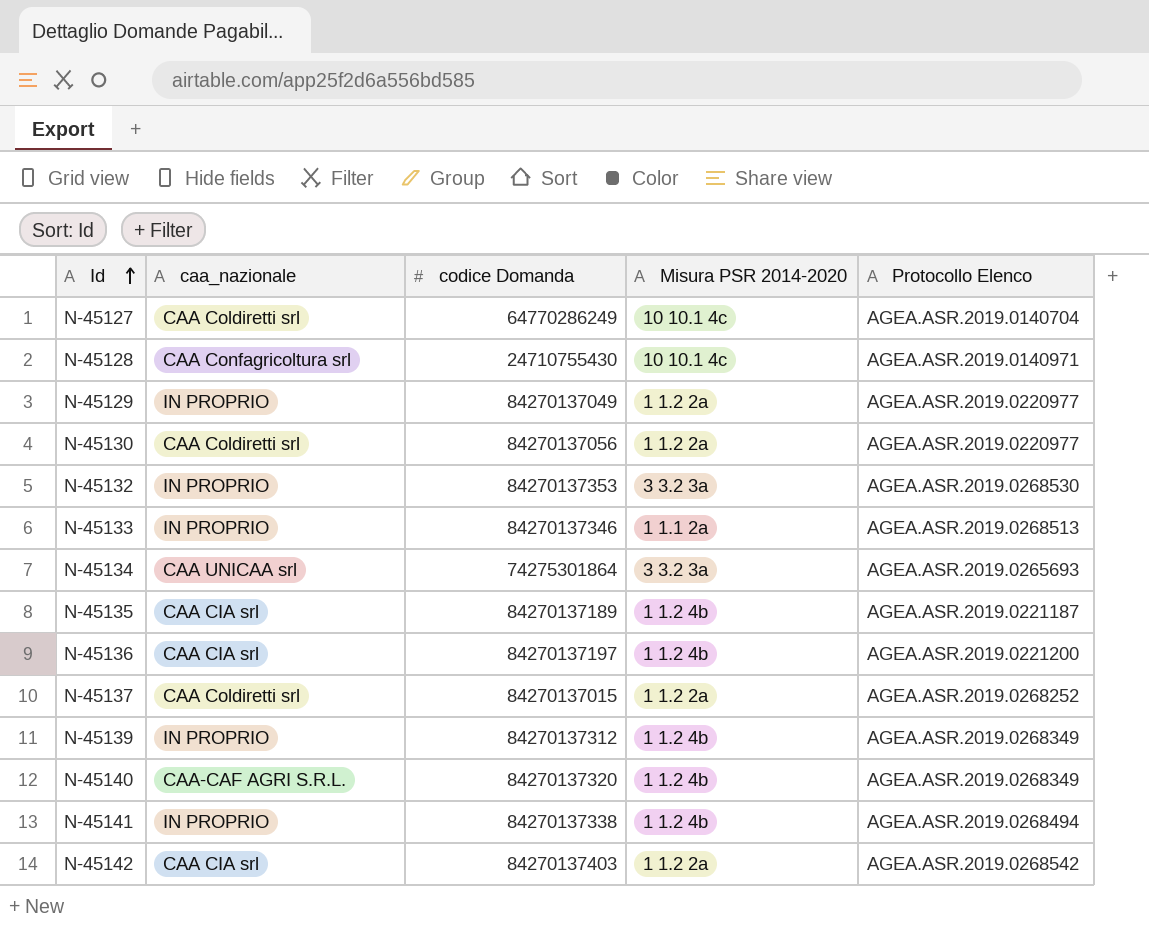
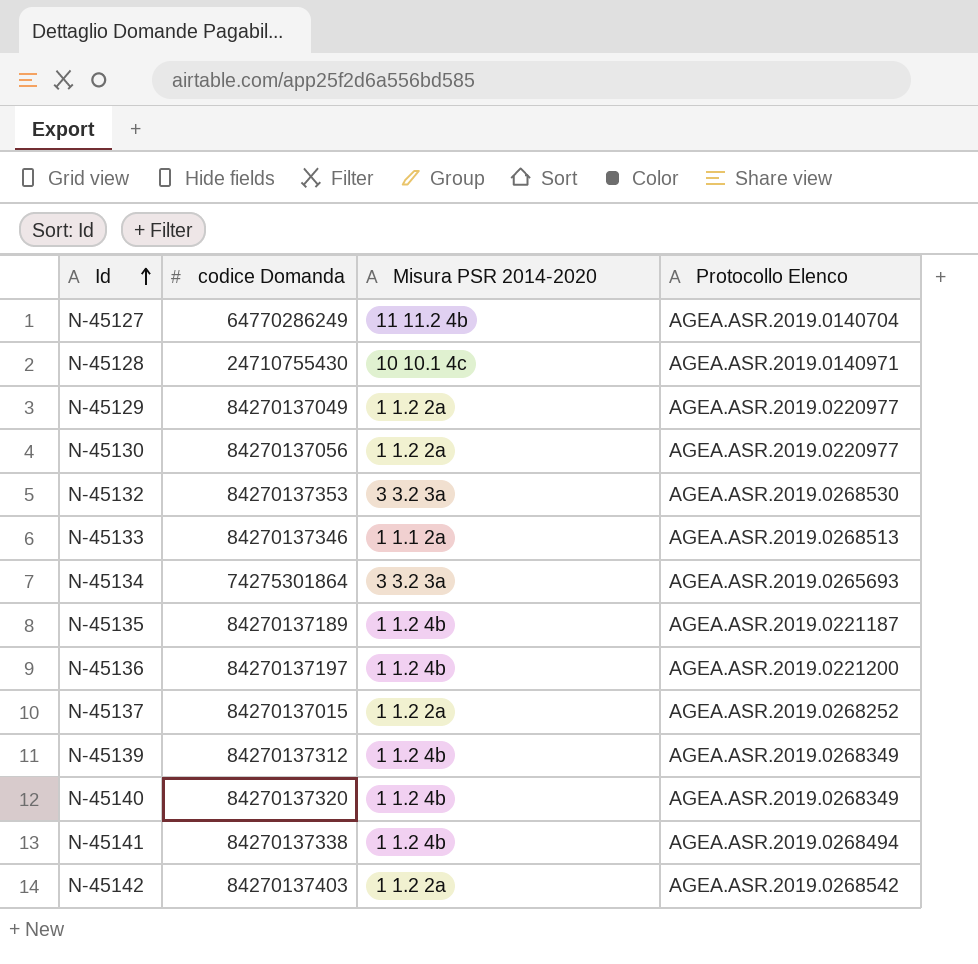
column caa_nazionale | position: 2 -> none
N-45127 | Misura PSR 2014-2020: 10 10.1 4c -> 11 11.2 4b

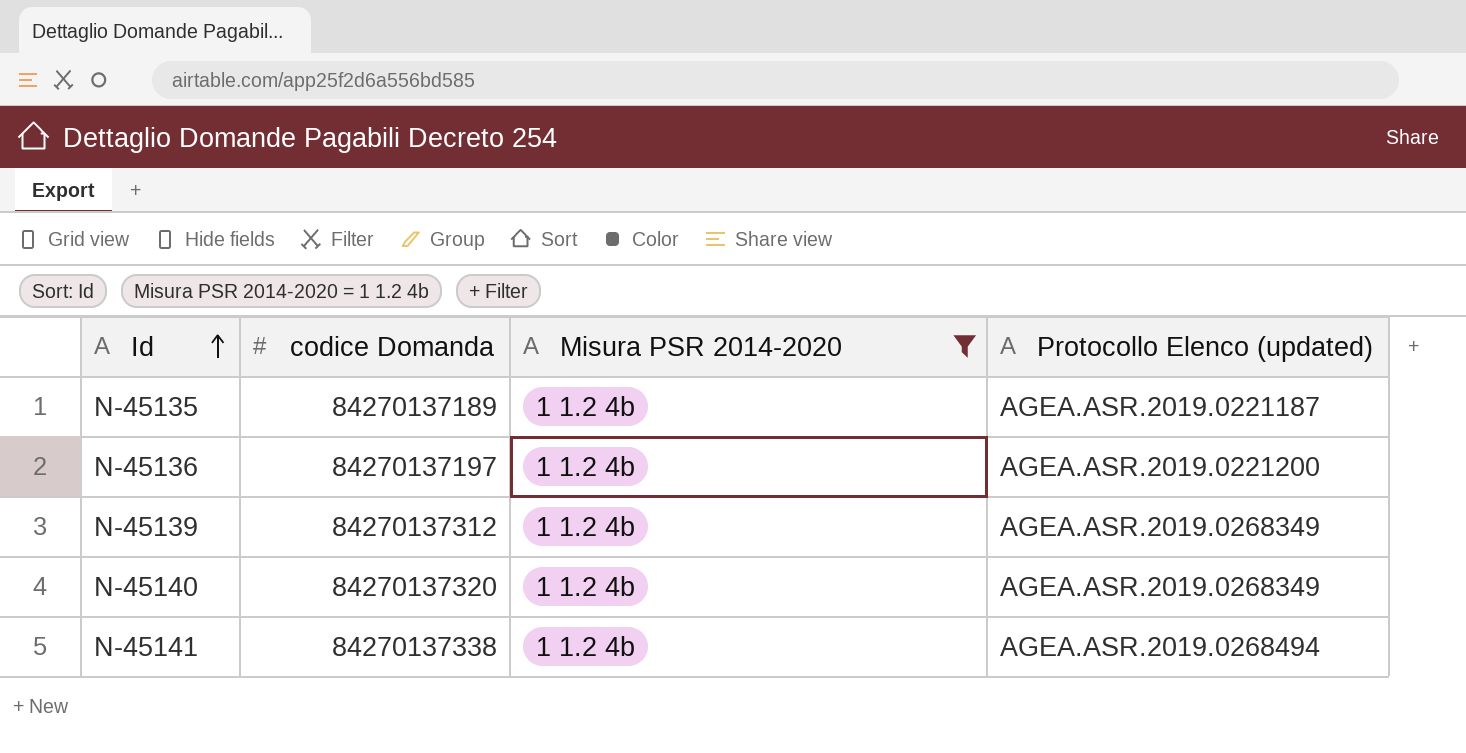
filter: none -> Misura PSR 2014-2020 = 1 1.2 4b
column name: Protocollo Elenco -> Protocollo Elenco (updated)

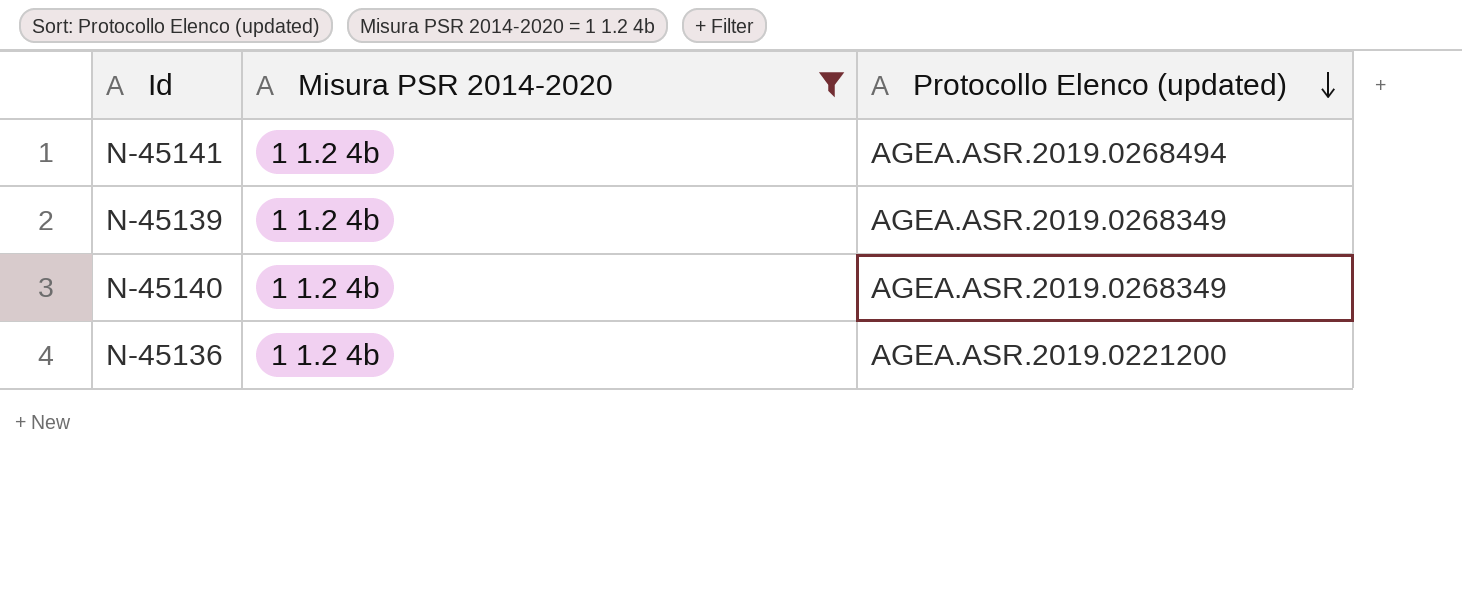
row order: Id ascending -> Protocollo Elenco (updated) descending
column codice Domanda | position: 2 -> none
row N-45135: 84270137189 | 1 1.2 4b | AGEA.ASR.2019.0221187 -> none

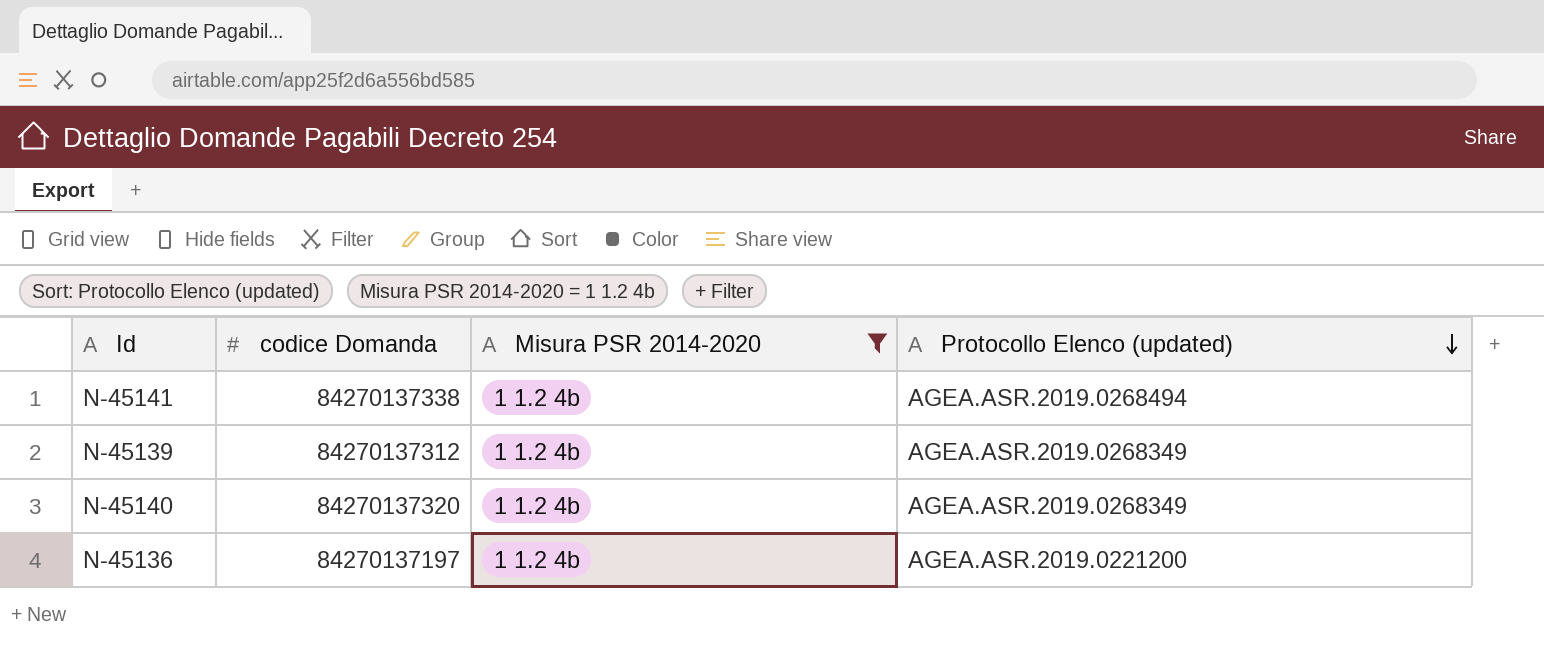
column codice Domanda | position: none -> 2

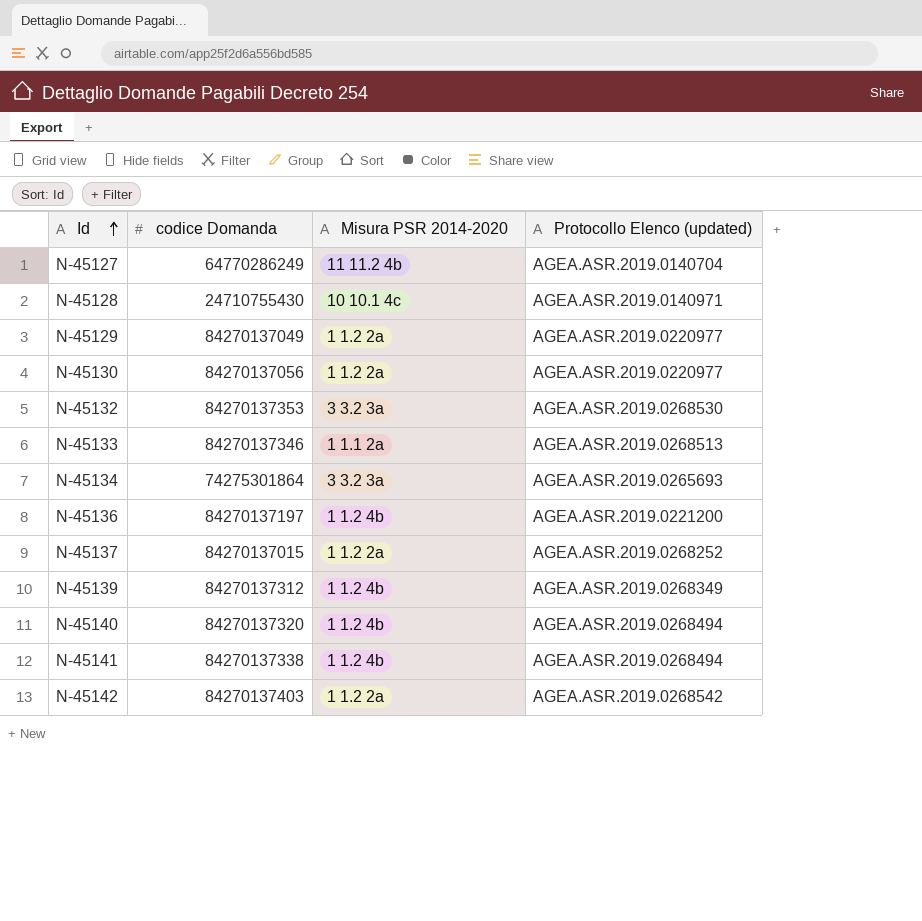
filter: Misura PSR 2014-2020 = 1 1.2 4b -> none
row order: Protocollo Elenco (updated) descending -> Id ascending
N-45140 | Protocollo Elenco (updated): AGEA.ASR.2019.0268349 -> AGEA.ASR.2019.0268494

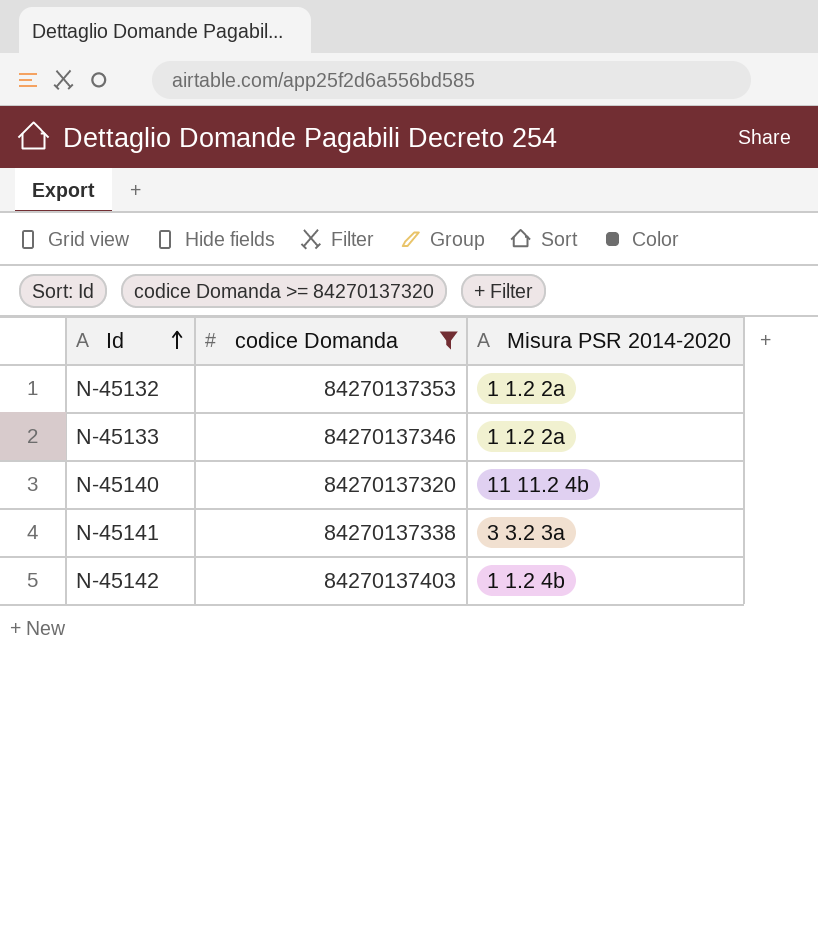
filter: none -> codice Domanda >= 84270137320
column Protocollo Elenco (updated) | position: 4 -> none
N-45132 | Misura PSR 2014-2020: 3 3.2 3a -> 1 1.2 2a
N-45133 | Misura PSR 2014-2020: 1 1.1 2a -> 1 1.2 2a
N-45140 | Misura PSR 2014-2020: 1 1.2 4b -> 11 11.2 4b
N-45141 | Misura PSR 2014-2020: 1 1.2 4b -> 3 3.2 3a
N-45142 | Misura PSR 2014-2020: 1 1.2 2a -> 1 1.2 4b

